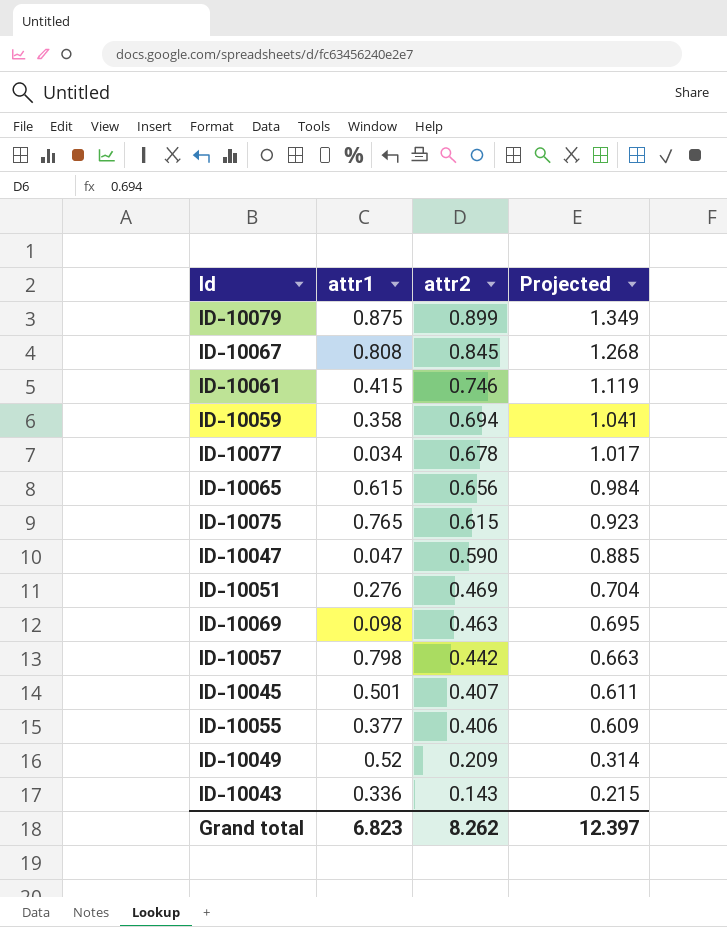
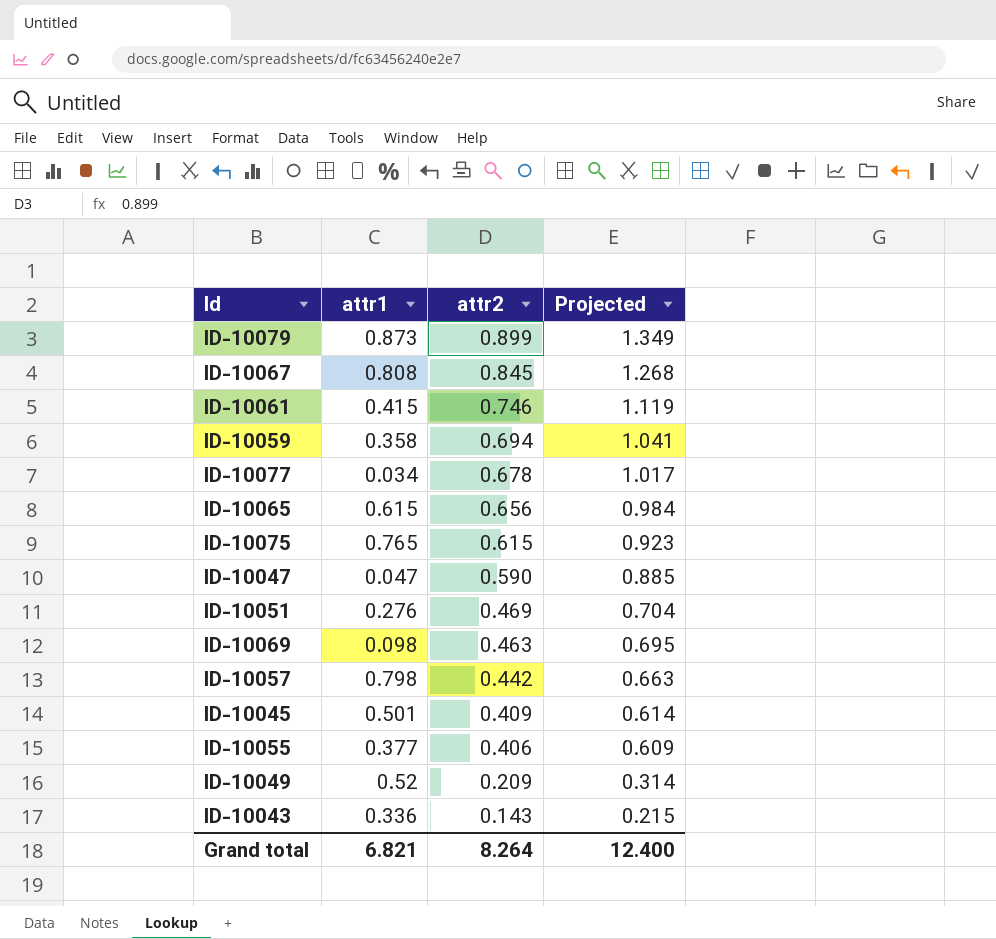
ID-10079 | attr1: 0.875 -> 0.873
ID-10045 | attr2: 0.407 -> 0.409
ID-10045 | Projected: 0.611 -> 0.614
Grand total | attr1: 6.823 -> 6.821
Grand total | attr2: 8.262 -> 8.264
Grand total | Projected: 12.397 -> 12.400

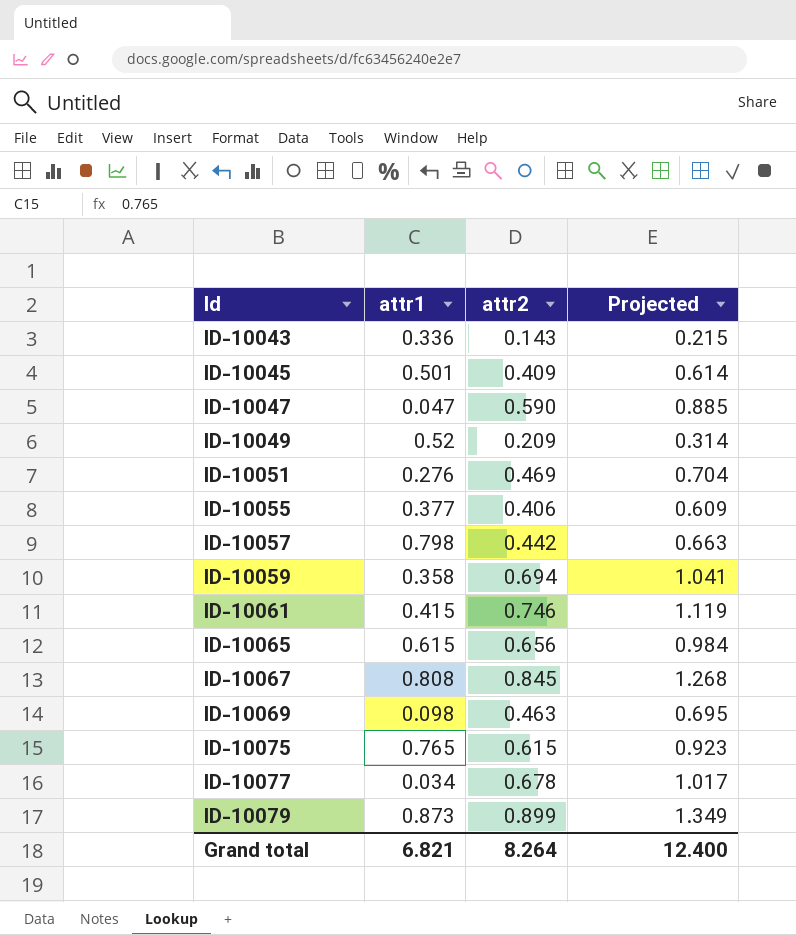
row order: attr2 descending -> Id ascending

